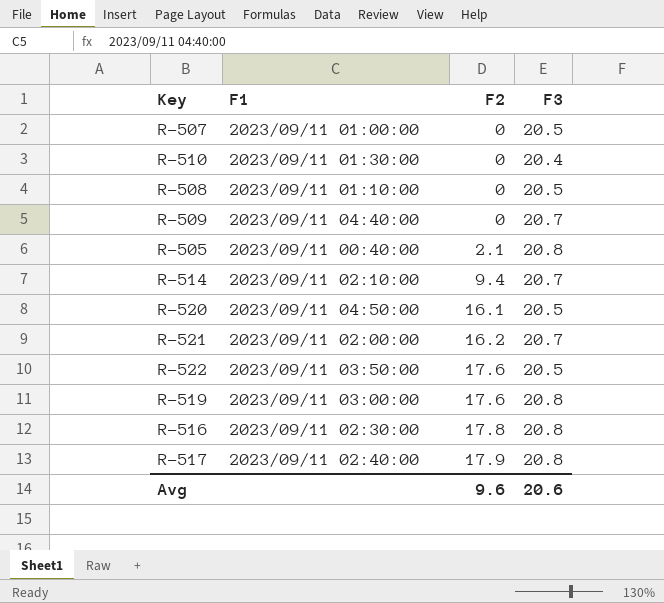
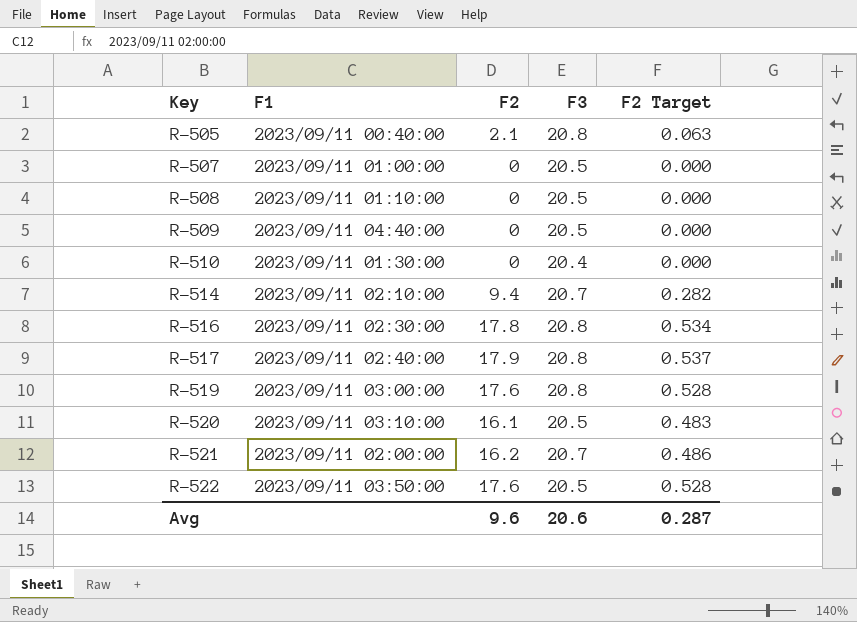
row order: F2 ascending -> Key ascending
column F2 Target | formula: none -> [F2] * 0.03
R-509 | F3: 20.7 -> 20.5
R-520 | F1: 2023/09/11 04:50:00 -> 2023/09/11 03:10:00

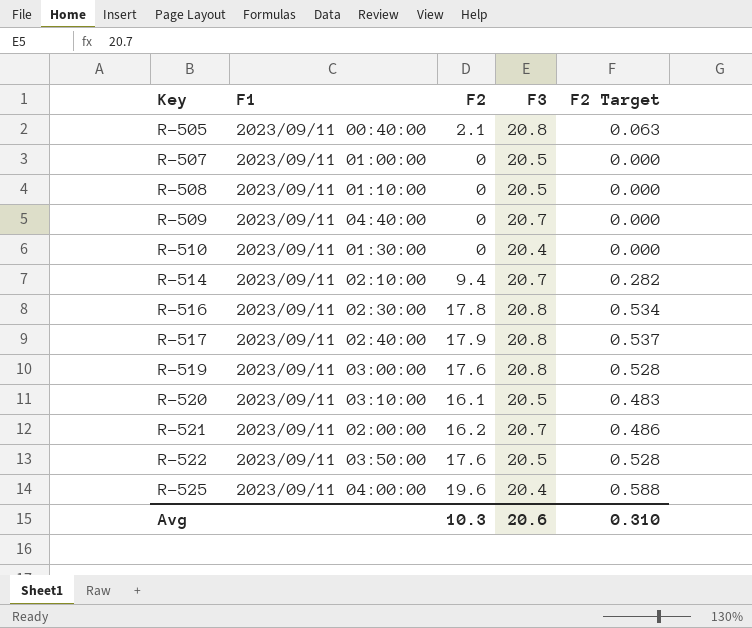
R-509 | F3: 20.5 -> 20.7
row R-525: none -> 2023/09/11 04:00:00 | 19.6 | 20.4 | 0.588
Avg | F2: 9.6 -> 10.3
Avg | F2 Target: 0.287 -> 0.310

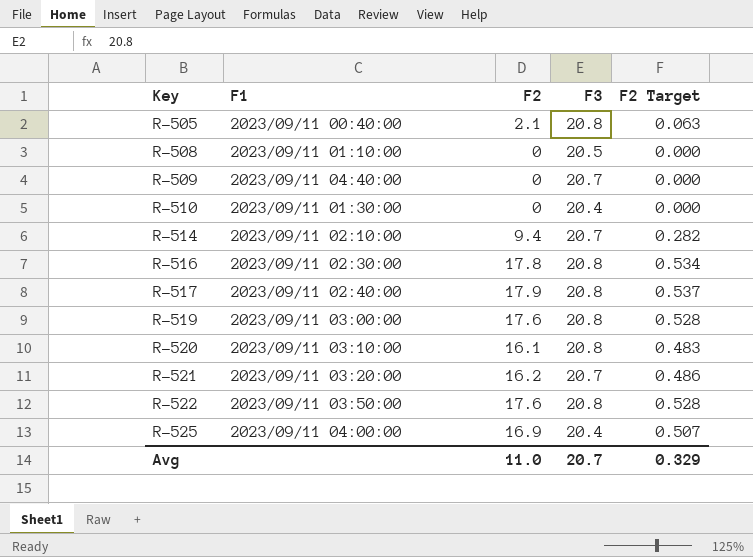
row R-507: 2023/09/11 01:00:00 | 0 | 20.5 | 0.000 -> none
R-520 | F3: 20.5 -> 20.8
R-521 | F1: 2023/09/11 02:00:00 -> 2023/09/11 03:20:00
R-522 | F3: 20.5 -> 20.8
R-525 | F2: 19.6 -> 16.9
R-525 | F2 Target: 0.588 -> 0.507
Avg | F2: 10.3 -> 11.0
Avg | F3: 20.6 -> 20.7
Avg | F2 Target: 0.310 -> 0.329

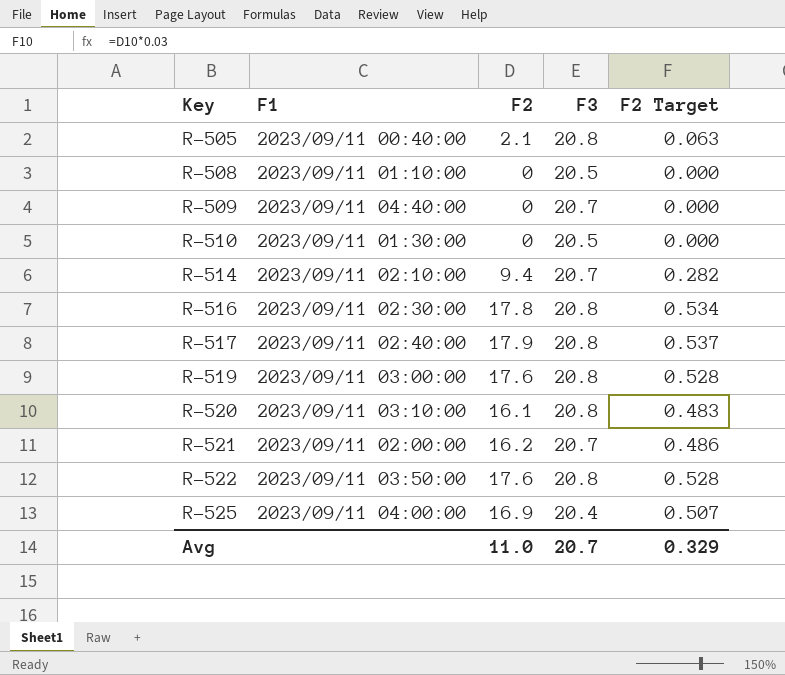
R-510 | F3: 20.4 -> 20.5
R-521 | F1: 2023/09/11 03:20:00 -> 2023/09/11 02:00:00

